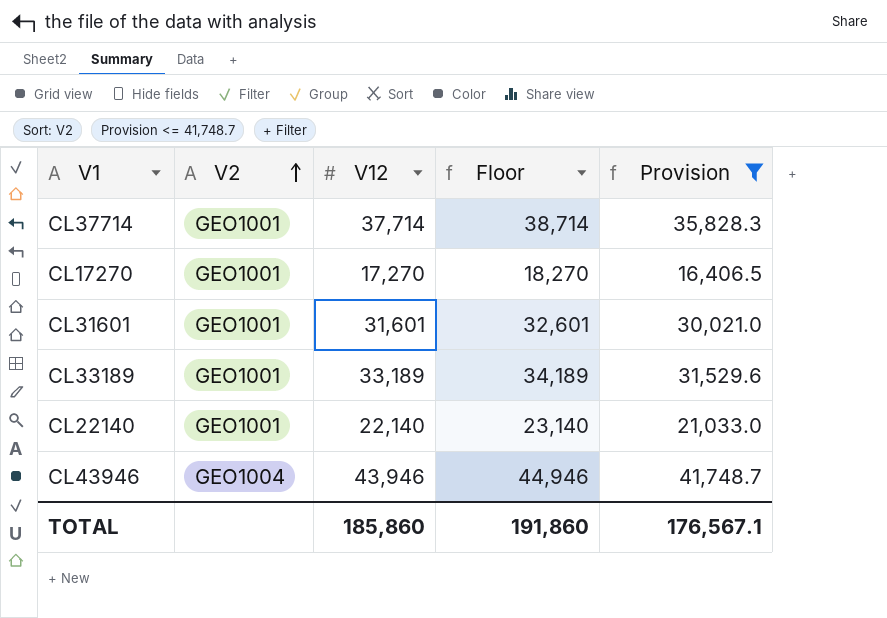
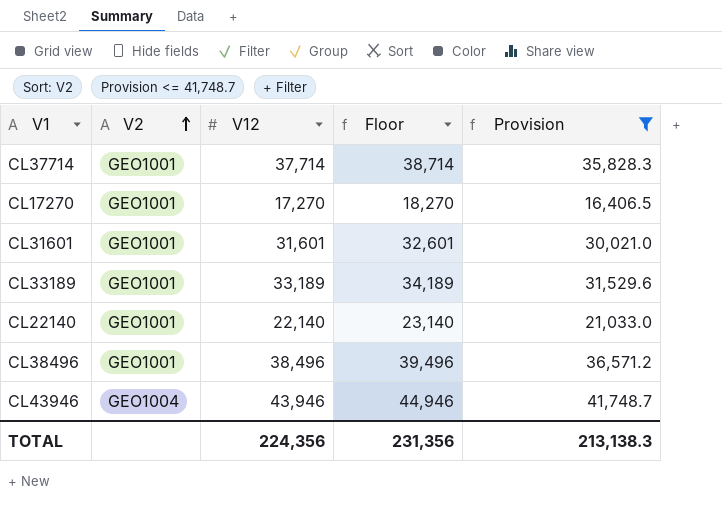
row CL38496: none -> GEO1001 | 38,496 | 39,496 | 36,571.2
TOTAL | V12: 185,860 -> 224,356
TOTAL | Floor: 191,860 -> 231,356
TOTAL | Provision: 176,567.1 -> 213,138.3

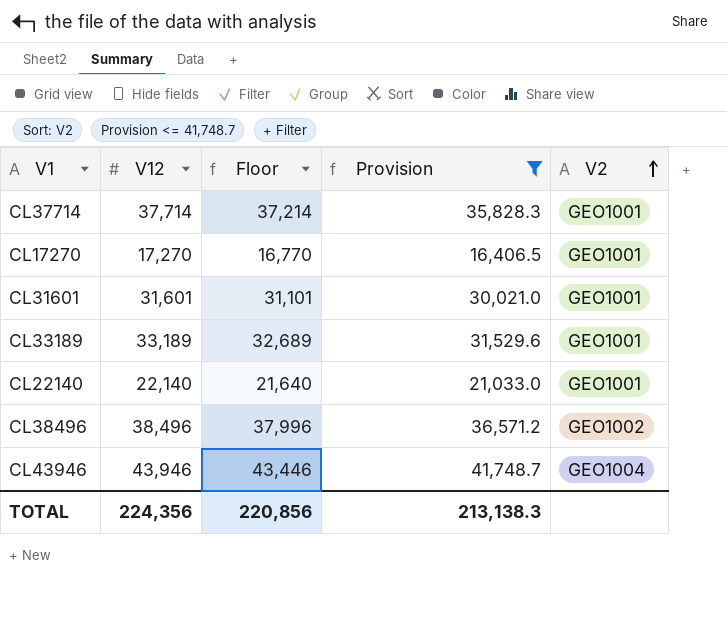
column Floor | formula: [V12] + 1000 -> [V12] - 500
column V2 | position: 2 -> 5
CL38496 | V2: GEO1001 -> GEO1002
TOTAL | Floor: 231,356 -> 220,856

